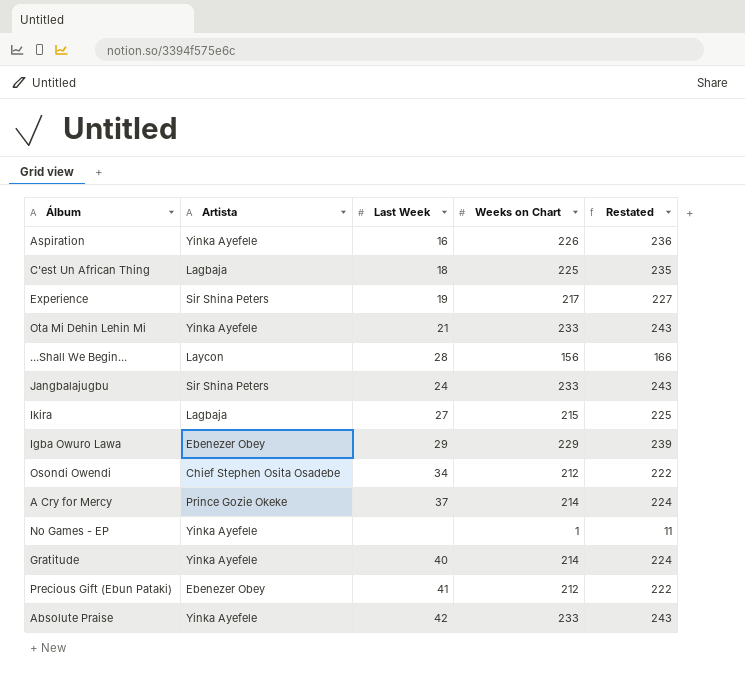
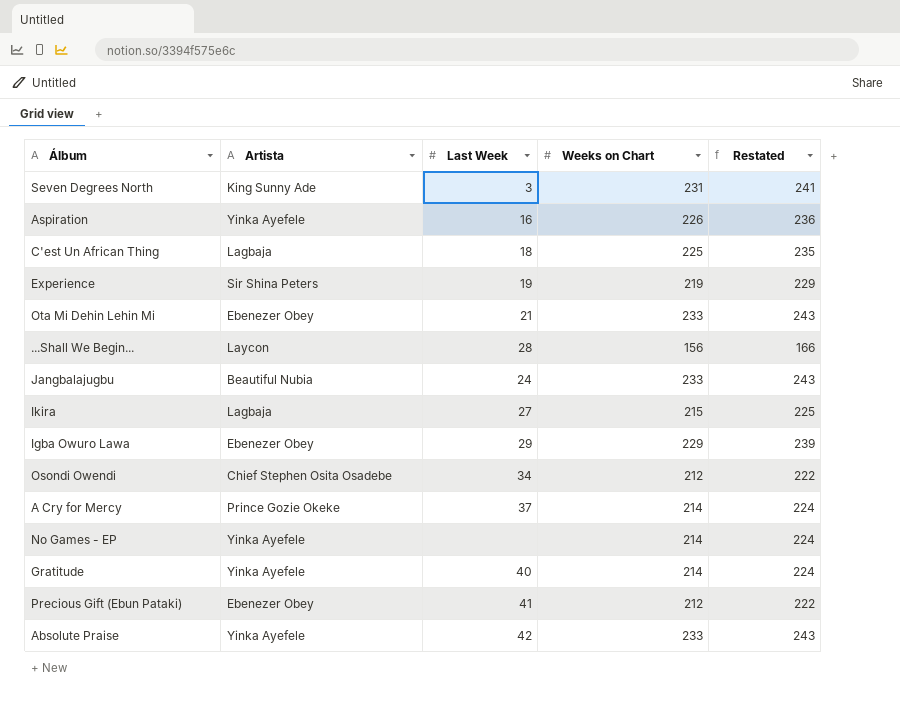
row Seven Degrees North: none -> King Sunny Ade | 3 | 231 | 241
Experience | Weeks on Chart: 217 -> 219
Experience | Restated: 227 -> 229
Ota Mi Dehin Lehin Mi | Artista: Yinka Ayefele -> Ebenezer Obey
Jangbalajugbu | Artista: Sir Shina Peters -> Beautiful Nubia
No Games - EP | Weeks on Chart: 1 -> 214
No Games - EP | Restated: 11 -> 224

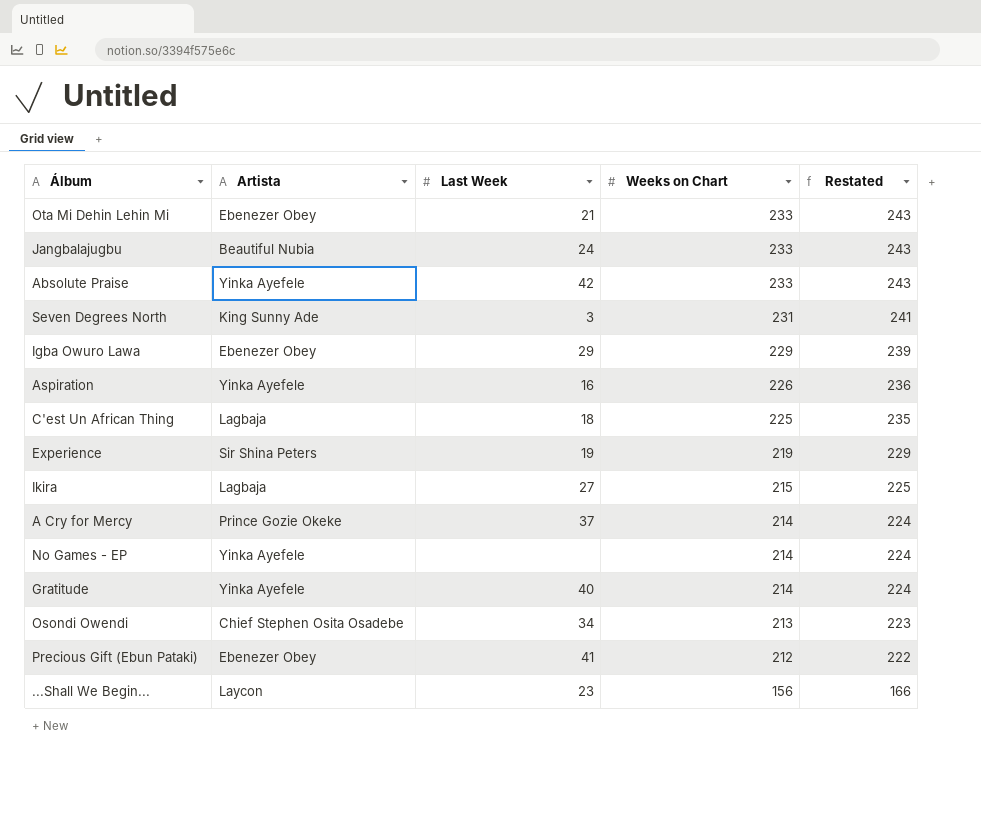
row order: none -> Weeks on Chart descending
Osondi Owendi | Weeks on Chart: 212 -> 213
Osondi Owendi | Restated: 222 -> 223
...Shall We Begin... | Last Week: 28 -> 23

